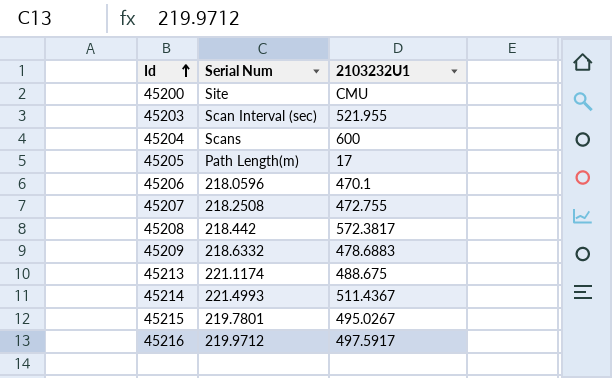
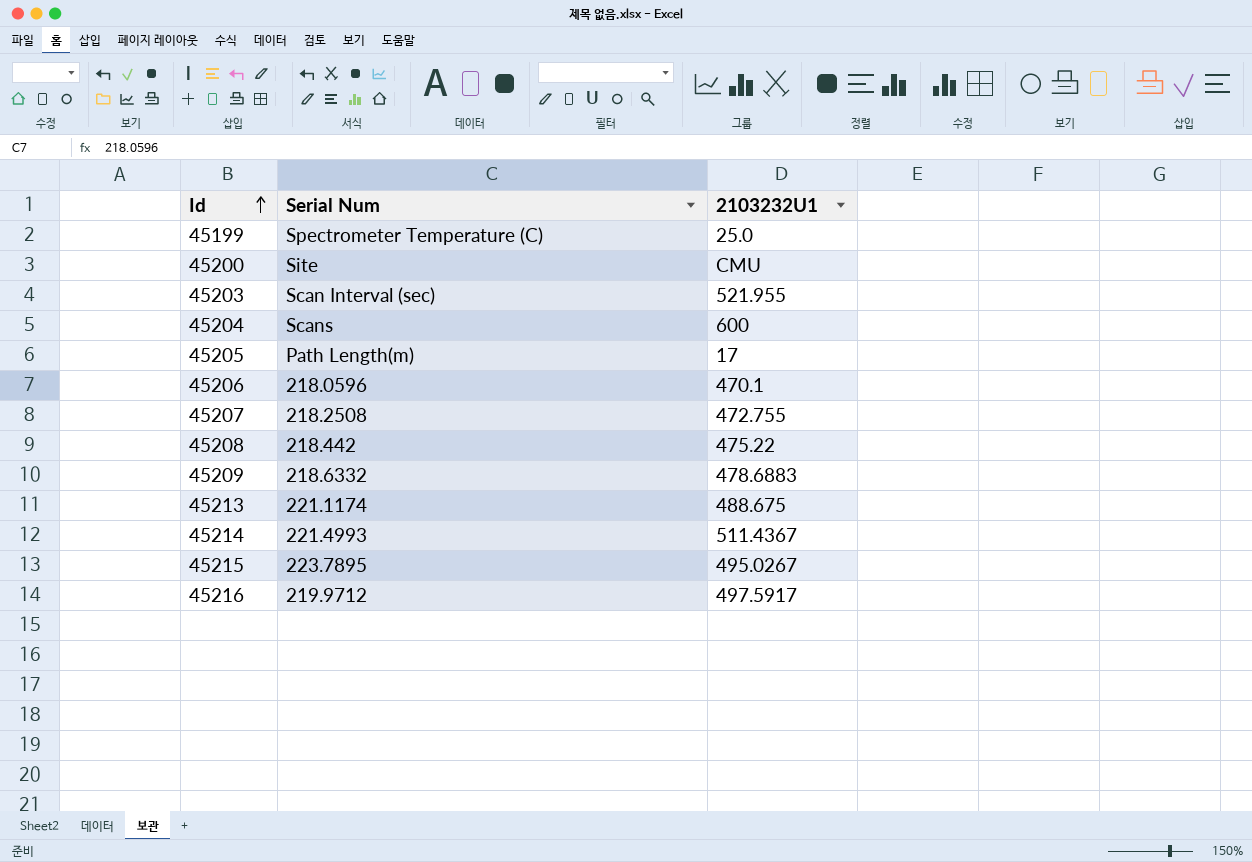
row 45199: none -> Spectrometer Temperature (C) | 25.0
45208 | 2103232U1: 572.3817 -> 475.22
45215 | Serial Num: 219.7801 -> 223.7895

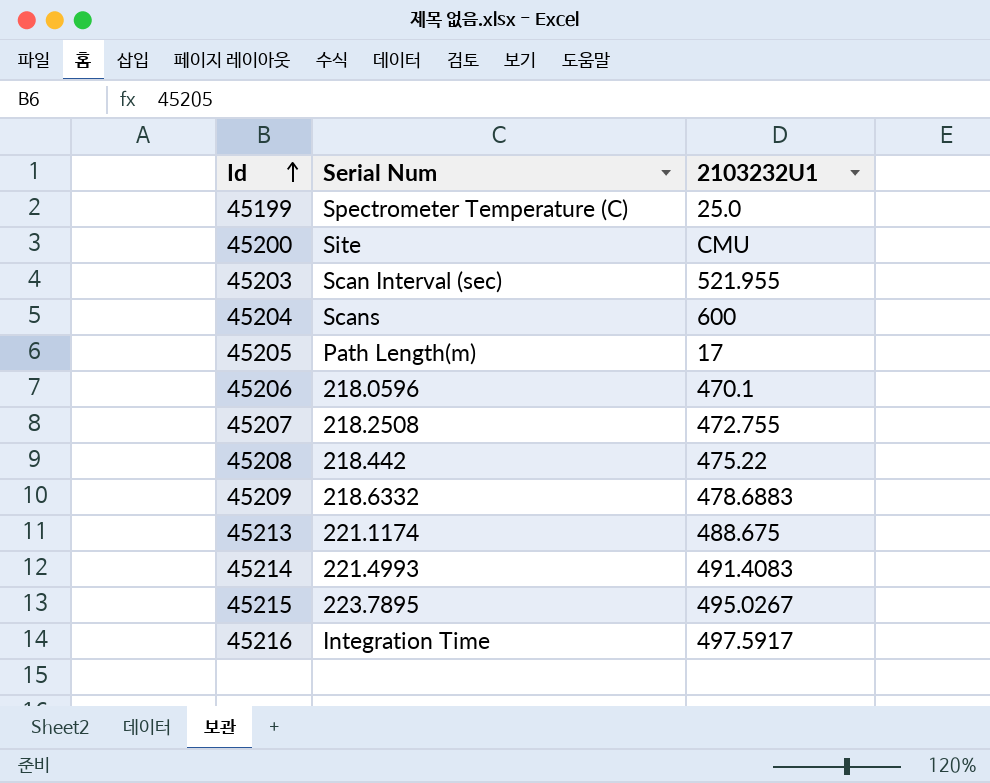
45214 | 2103232U1: 511.4367 -> 491.4083
45216 | Serial Num: 219.9712 -> Integration Time

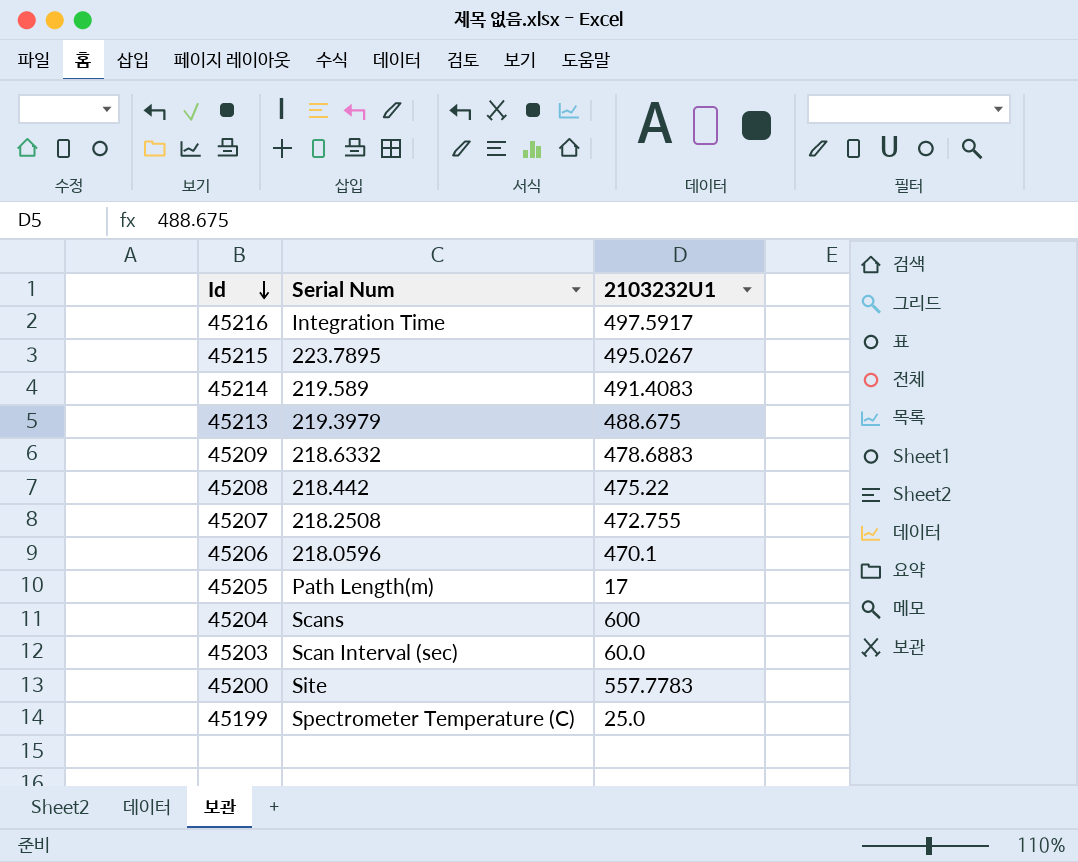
row order: Id ascending -> Id descending
45214 | Serial Num: 221.4993 -> 219.589
45213 | Serial Num: 221.1174 -> 219.3979
45203 | 2103232U1: 521.955 -> 60.0
45200 | 2103232U1: CMU -> 557.7783

